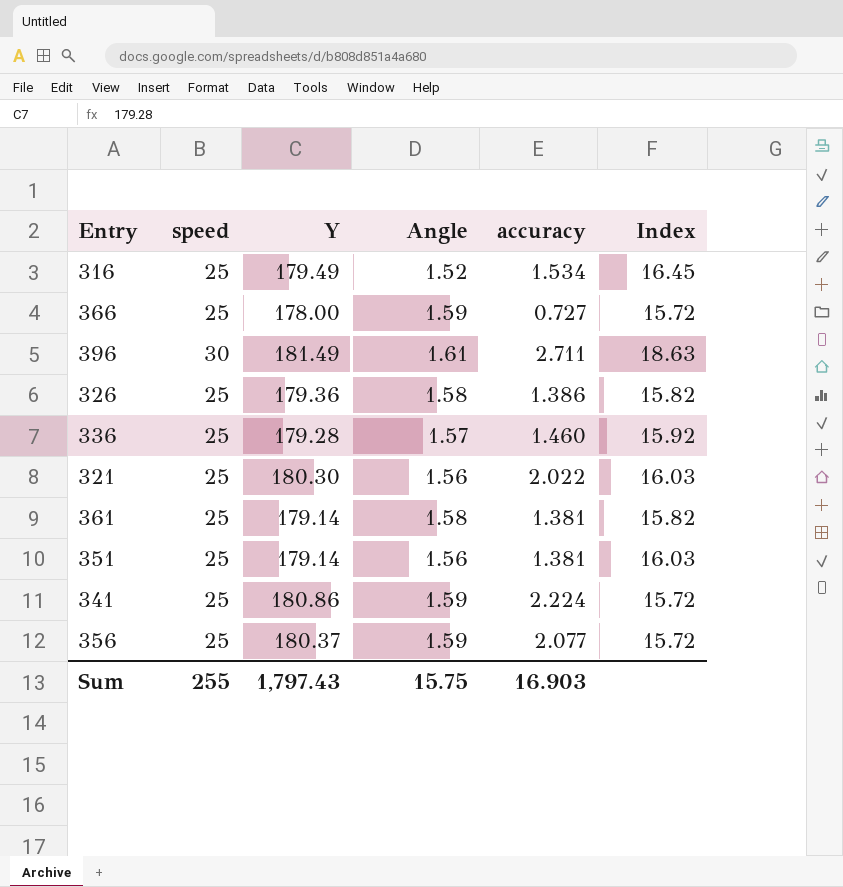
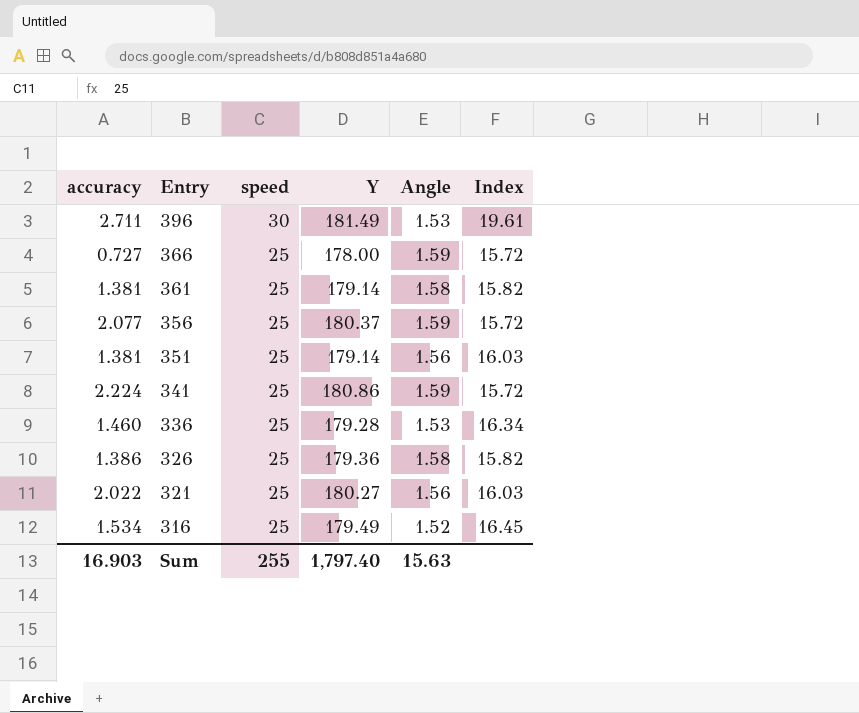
row order: none -> Entry descending
column accuracy | position: 5 -> 1
396 | Angle: 1.61 -> 1.53
396 | Index: 18.63 -> 19.61
336 | Angle: 1.57 -> 1.53
336 | Index: 15.92 -> 16.34
321 | Y: 180.30 -> 180.27
Sum | Y: 1,797.43 -> 1,797.40
Sum | Angle: 15.75 -> 15.63

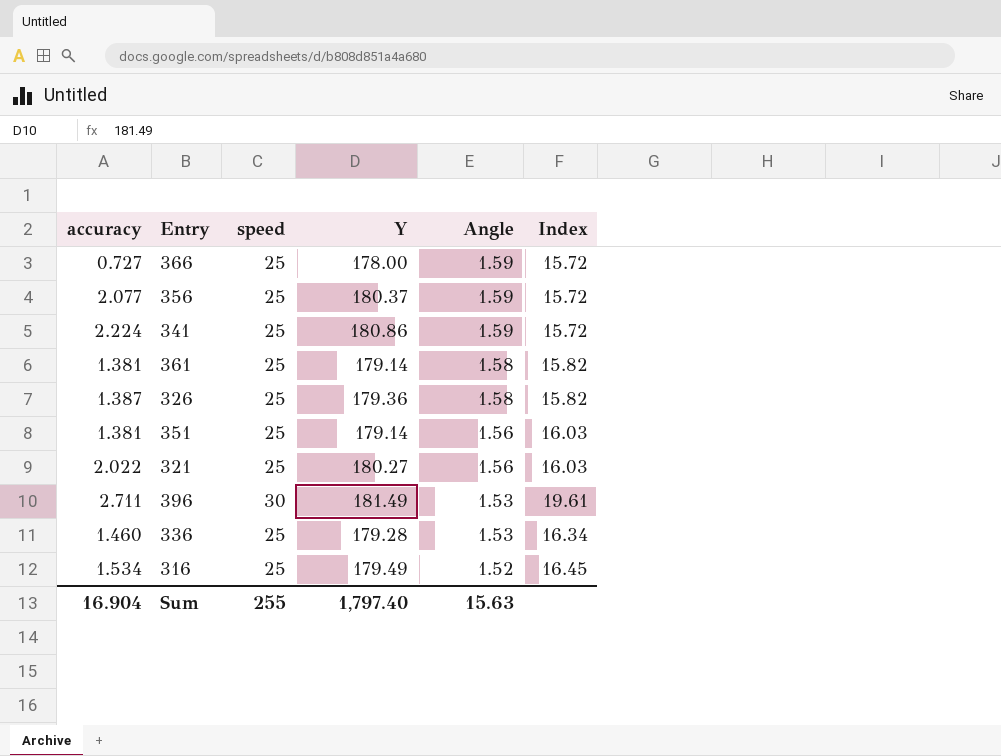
row order: Entry descending -> Angle descending
326 | accuracy: 1.386 -> 1.387
Sum | accuracy: 16.903 -> 16.904

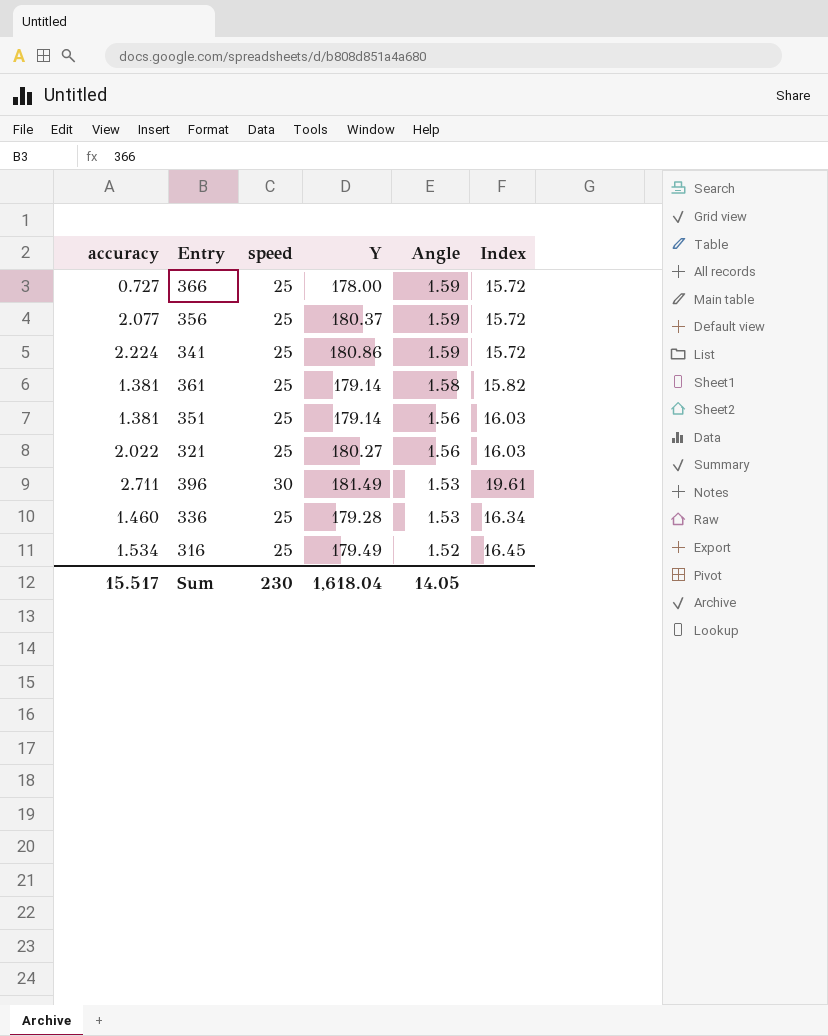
row 326: 1.387 | 25 | 179.36 | 1.58 | 15.82 -> none
Sum | accuracy: 16.904 -> 15.517
Sum | speed: 255 -> 230
Sum | Y: 1,797.40 -> 1,618.04
Sum | Angle: 15.63 -> 14.05

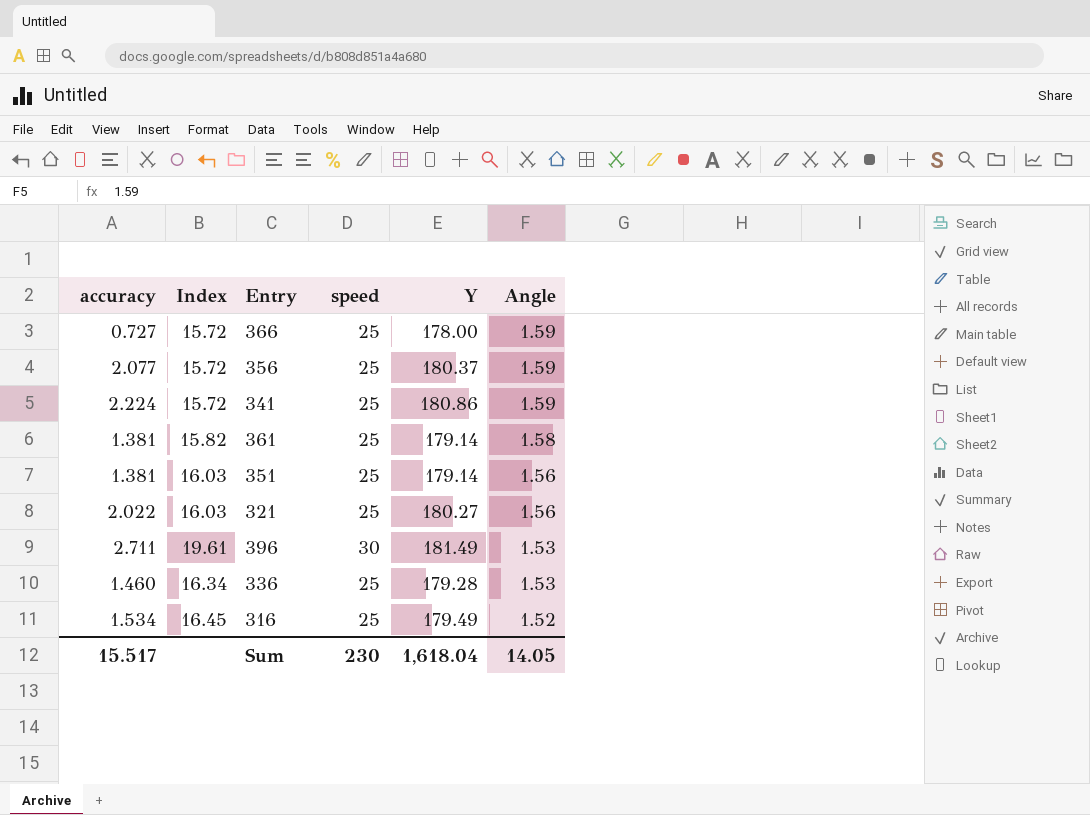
column Index | position: 6 -> 2

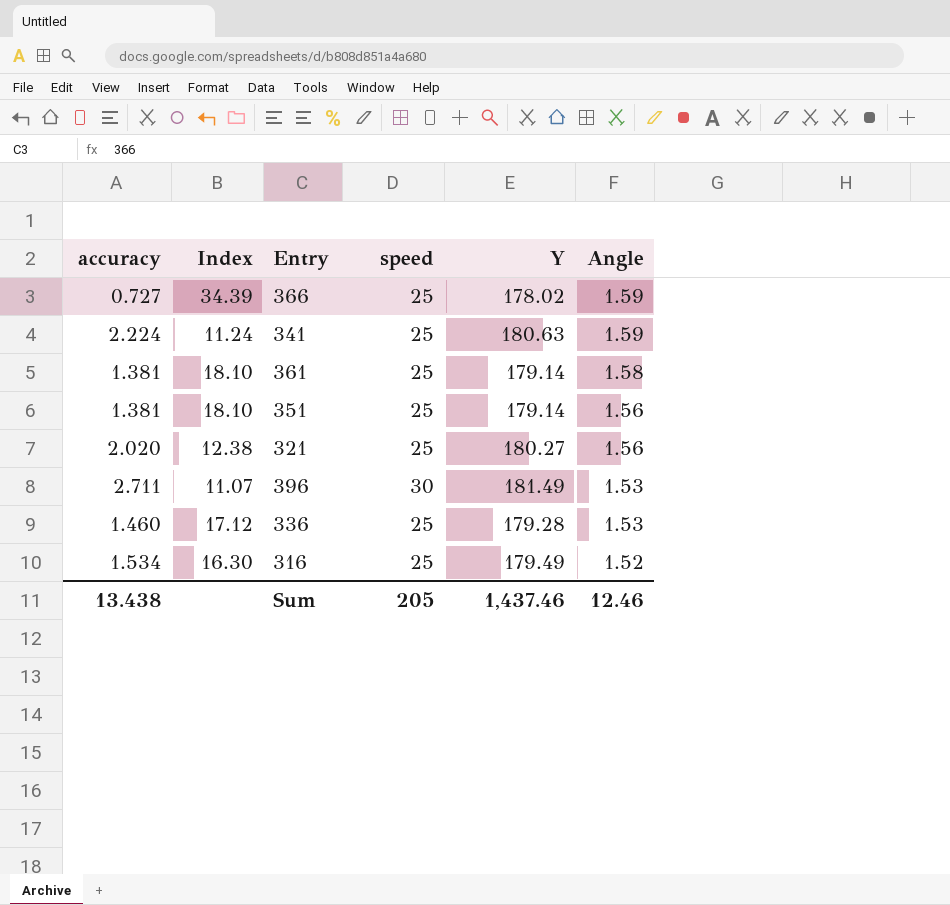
column Index | formula: [speed] / [Angle] -> [speed] / [accuracy]
row 356: 2.077 | 15.72 | 25 | 180.37 | 1.59 -> none
366 | Y: 178.00 -> 178.02
341 | Y: 180.86 -> 180.63
321 | accuracy: 2.022 -> 2.020
Sum | accuracy: 15.517 -> 13.438
Sum | speed: 230 -> 205
Sum | Y: 1,618.04 -> 1,437.46
Sum | Angle: 14.05 -> 12.46

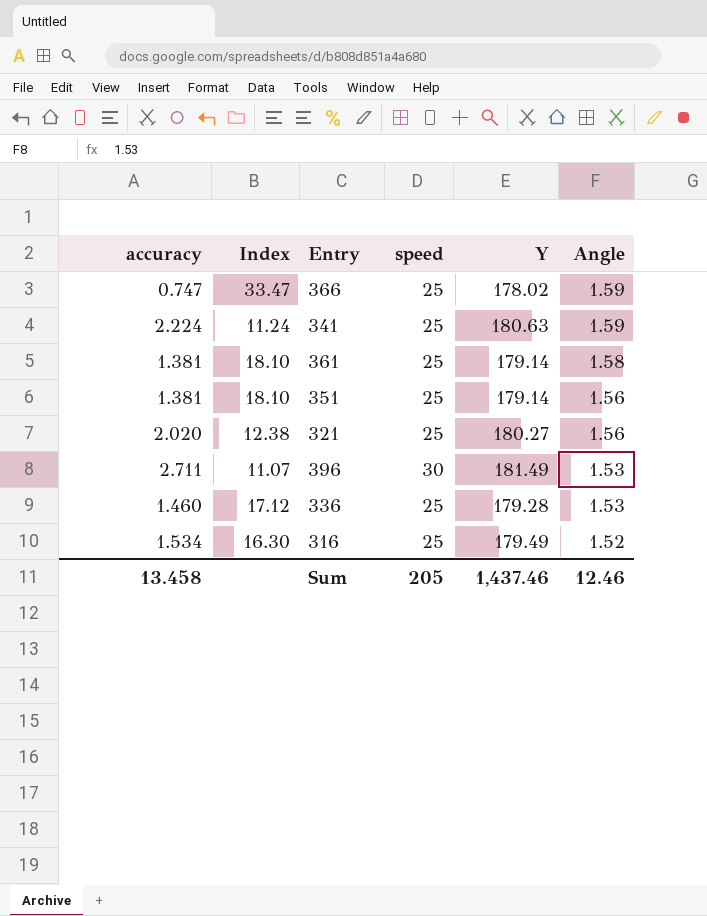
366 | accuracy: 0.727 -> 0.747
366 | Index: 34.39 -> 33.47
Sum | accuracy: 13.438 -> 13.458

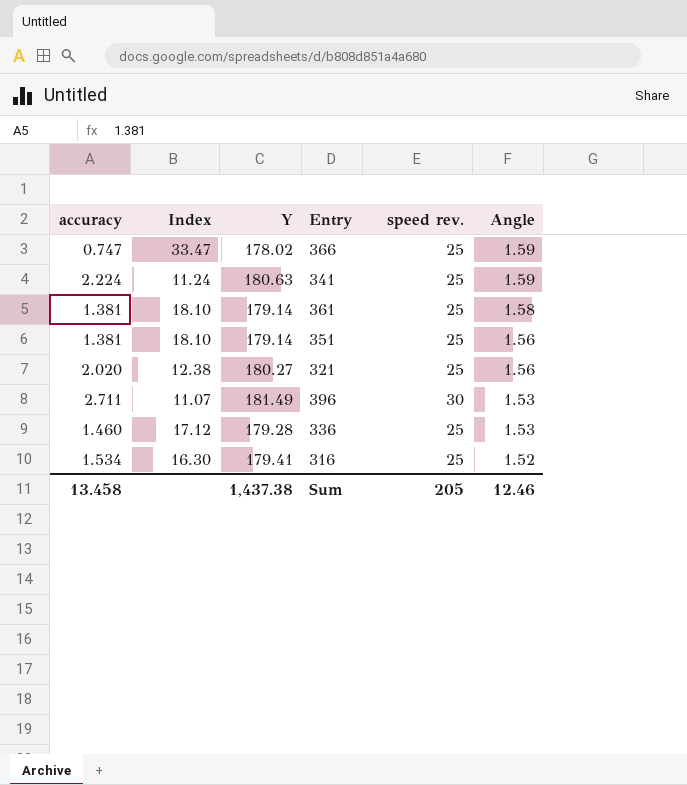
column Y | position: 5 -> 3
column name: speed -> speed rev.
316 | Y: 179.49 -> 179.41
Sum | Y: 1,437.46 -> 1,437.38

